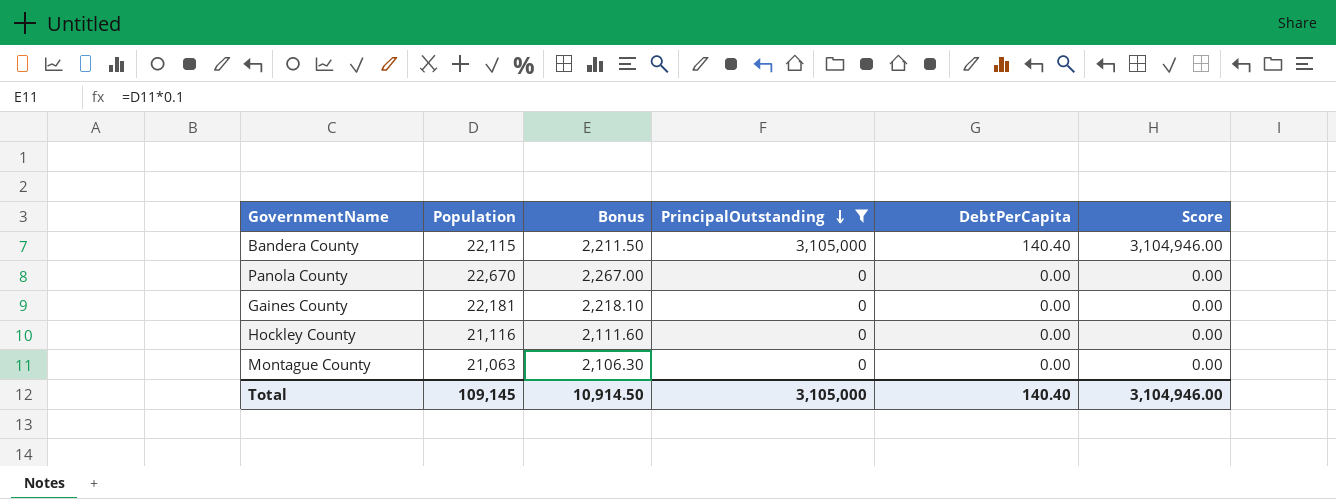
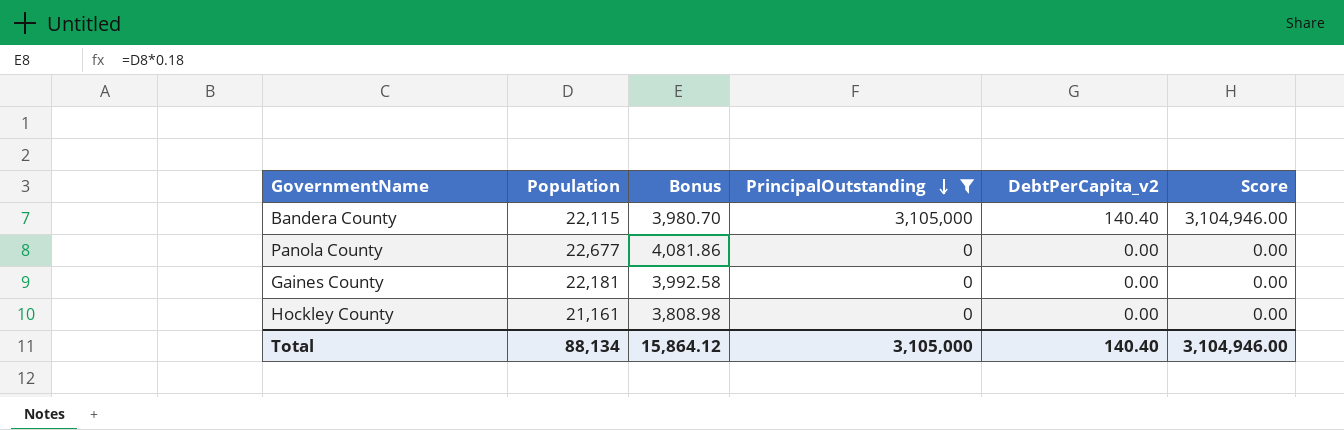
column Bonus | formula: [Population] * 0.1 -> [Population] * 0.18
column name: DebtPerCapita -> DebtPerCapita_v2
row Montague County: 21,063 | 2,106.30 | 0 | 0.00 | 0.00 -> none
Panola County | Population: 22,670 -> 22,677
Hockley County | Population: 21,116 -> 21,161
Total | Population: 109,145 -> 88,134
Total | Bonus: 10,914.50 -> 15,864.12

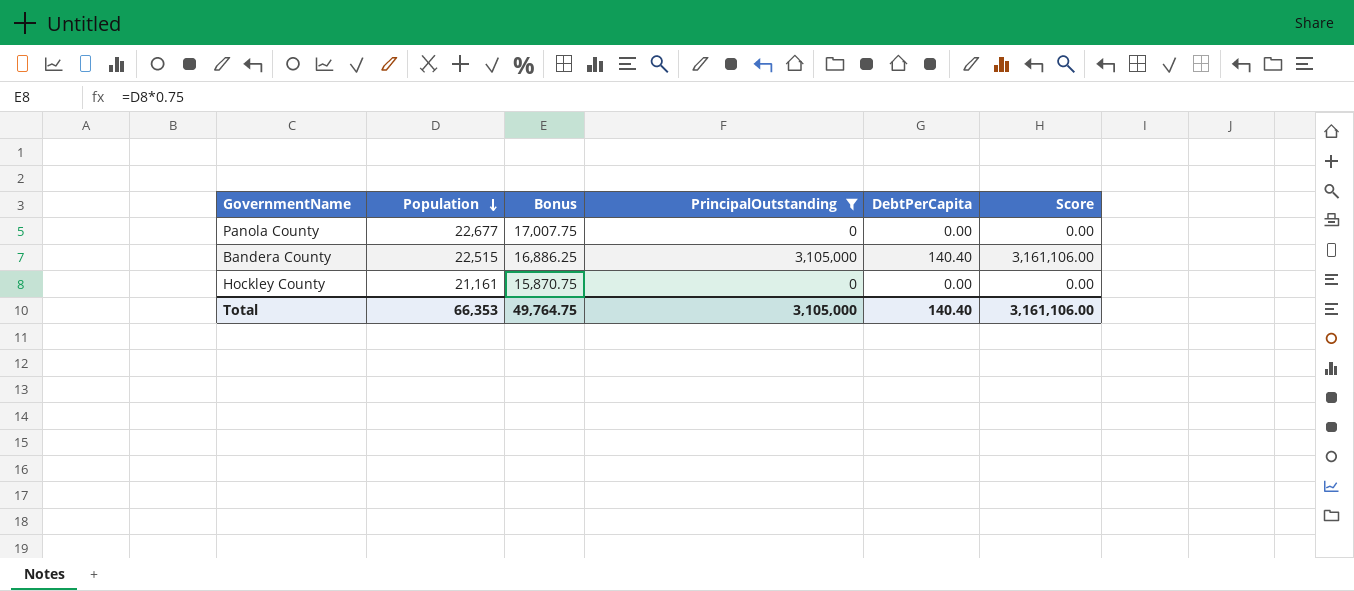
row order: PrincipalOutstanding descending -> Population descending
column Bonus | formula: [Population] * 0.18 -> [Population] * 0.75
column name: DebtPerCapita_v2 -> DebtPerCapita
row Gaines County: 22,181 | 3,992.58 | 0 | 0.00 | 0.00 -> none
Bandera County | Population: 22,115 -> 22,515
Bandera County | Score: 3,104,946.00 -> 3,161,106.00
Total | Population: 88,134 -> 66,353
Total | Bonus: 15,864.12 -> 49,764.75
Total | Score: 3,104,946.00 -> 3,161,106.00

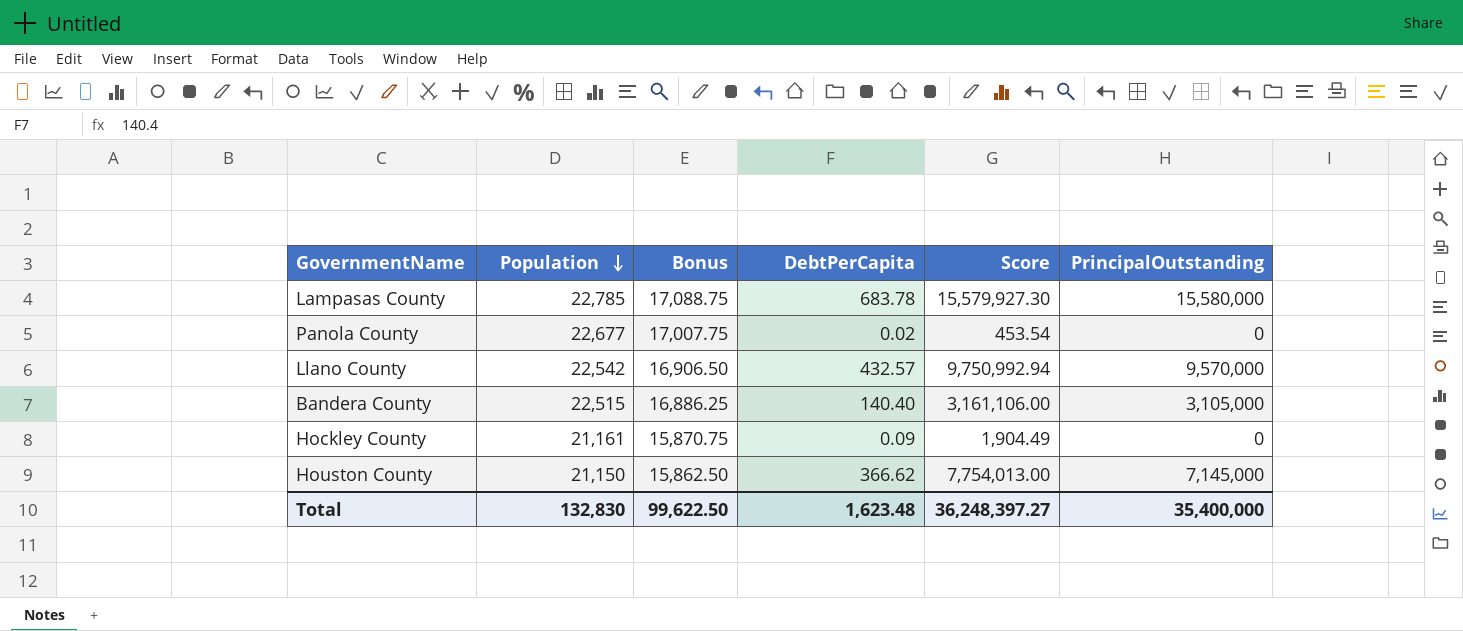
filter: PrincipalOutstanding <= 3,105,000 -> none
column PrincipalOutstanding | position: 4 -> 6
Panola County | DebtPerCapita: 0.00 -> 0.02
Panola County | Score: 0.00 -> 453.54
Hockley County | DebtPerCapita: 0.00 -> 0.09
Hockley County | Score: 0.00 -> 1,904.49
Total | Population: 66,353 -> 132,830
Total | Bonus: 49,764.75 -> 99,622.50
Total | DebtPerCapita: 140.40 -> 1,623.48
Total | Score: 3,161,106.00 -> 36,248,397.27
Total | PrincipalOutstanding: 3,105,000 -> 35,400,000

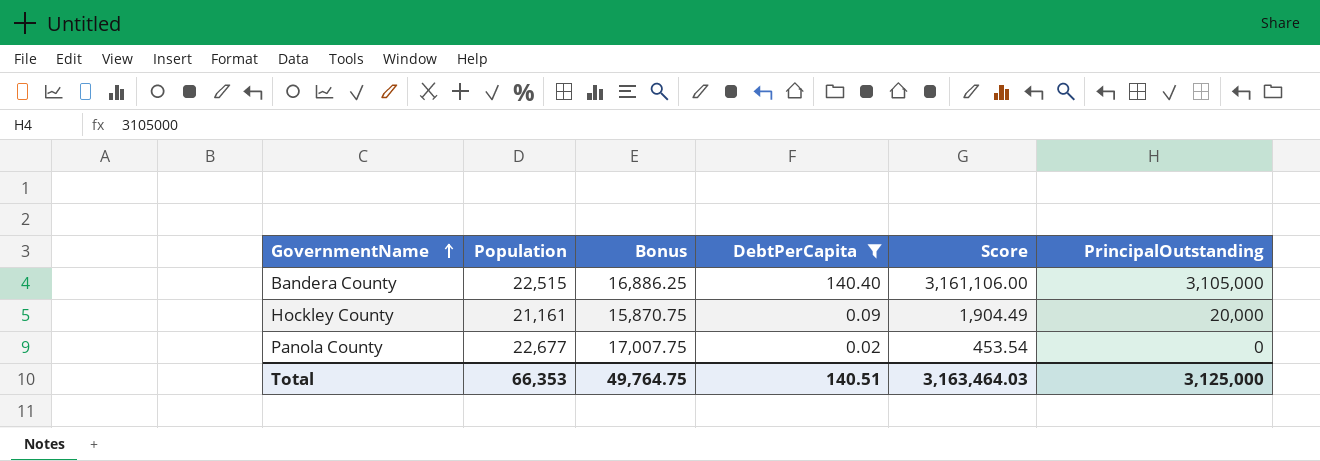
filter: none -> DebtPerCapita <= 140.40
row order: Population descending -> GovernmentName ascending
Hockley County | PrincipalOutstanding: 0 -> 20,000
Total | Population: 132,830 -> 66,353
Total | Bonus: 99,622.50 -> 49,764.75
Total | DebtPerCapita: 1,623.48 -> 140.51
Total | Score: 36,248,397.27 -> 3,163,464.03
Total | PrincipalOutstanding: 35,400,000 -> 3,125,000

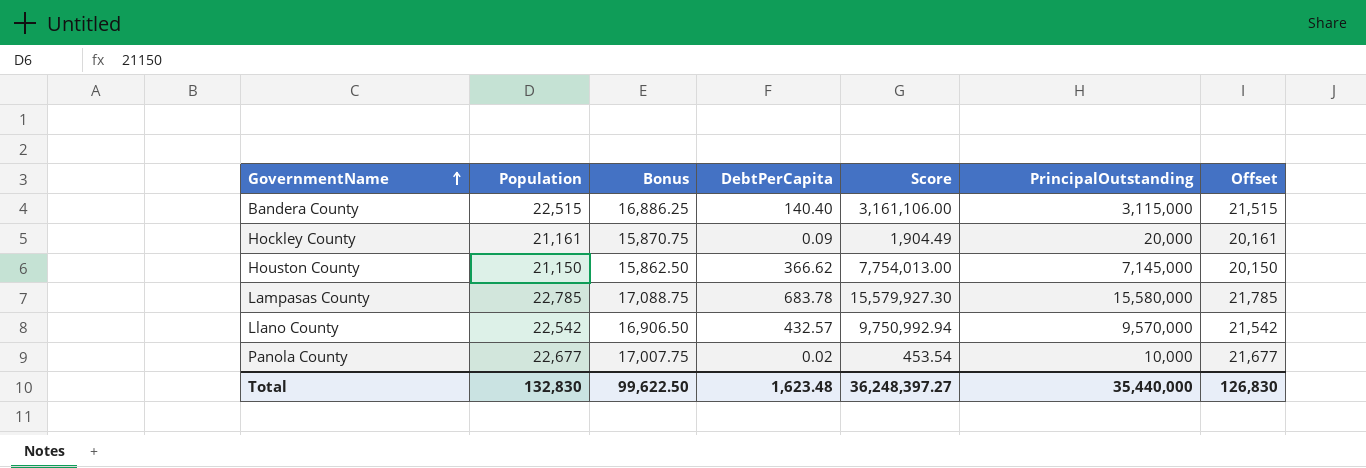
filter: DebtPerCapita <= 140.40 -> none
column Offset | formula: none -> [Population] - 1000
Bandera County | PrincipalOutstanding: 3,105,000 -> 3,115,000
Panola County | PrincipalOutstanding: 0 -> 10,000
Total | Population: 66,353 -> 132,830
Total | Bonus: 49,764.75 -> 99,622.50
Total | DebtPerCapita: 140.51 -> 1,623.48
Total | Score: 3,163,464.03 -> 36,248,397.27
Total | PrincipalOutstanding: 3,125,000 -> 35,440,000

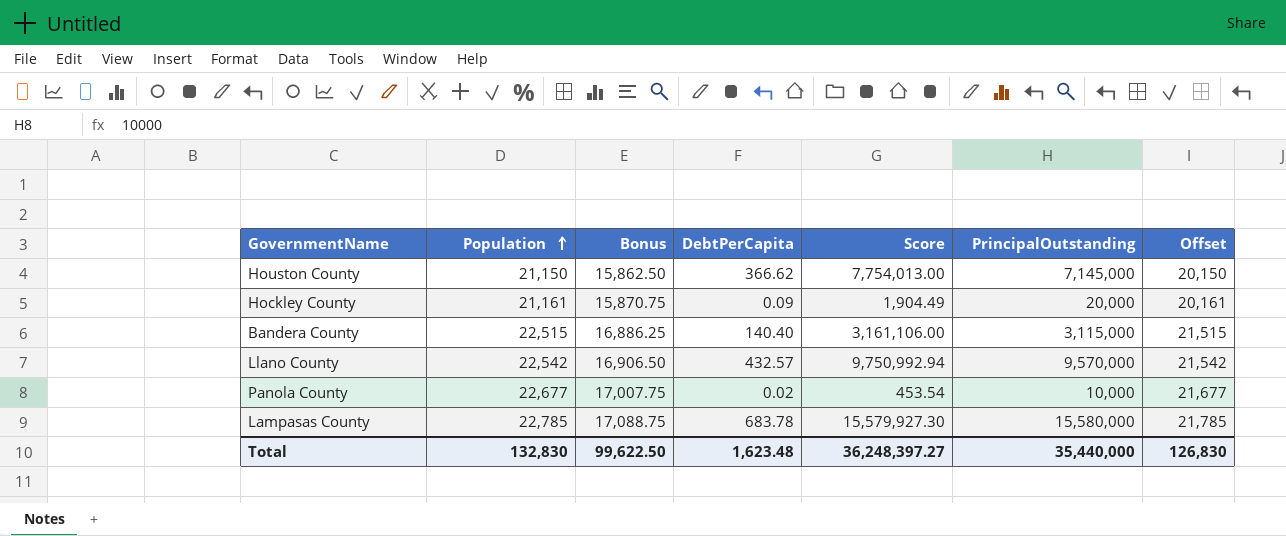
row order: GovernmentName ascending -> Population ascending

